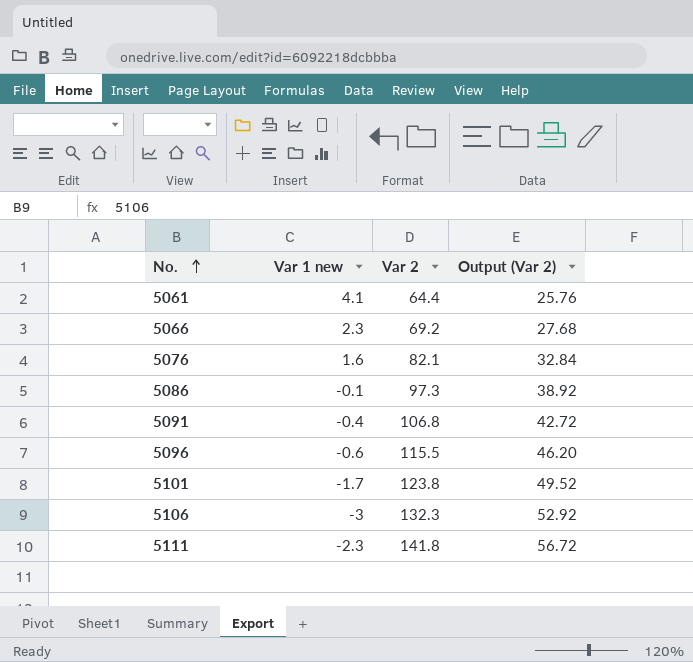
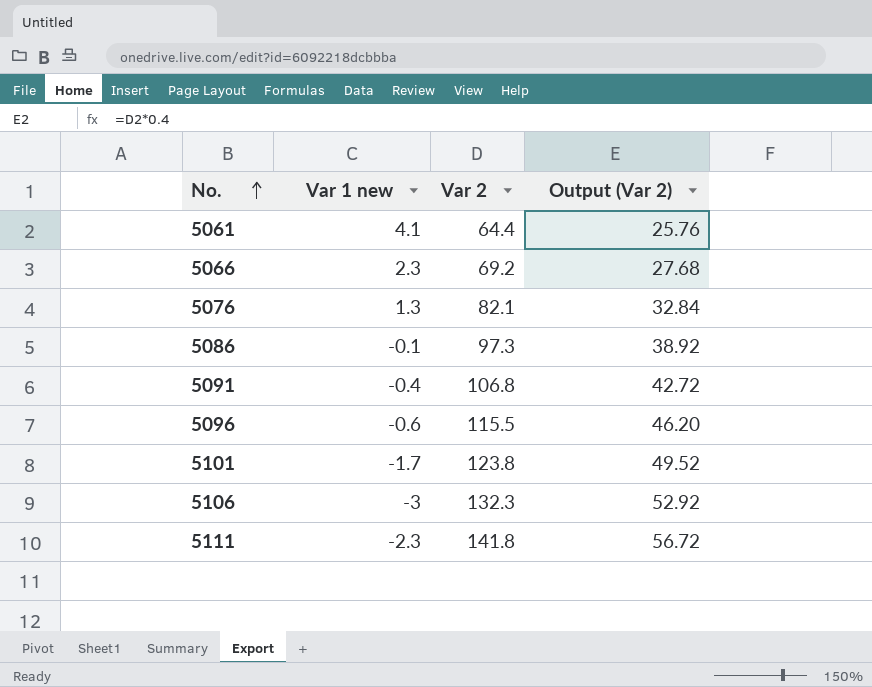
5076 | Var 1 new: 1.6 -> 1.3

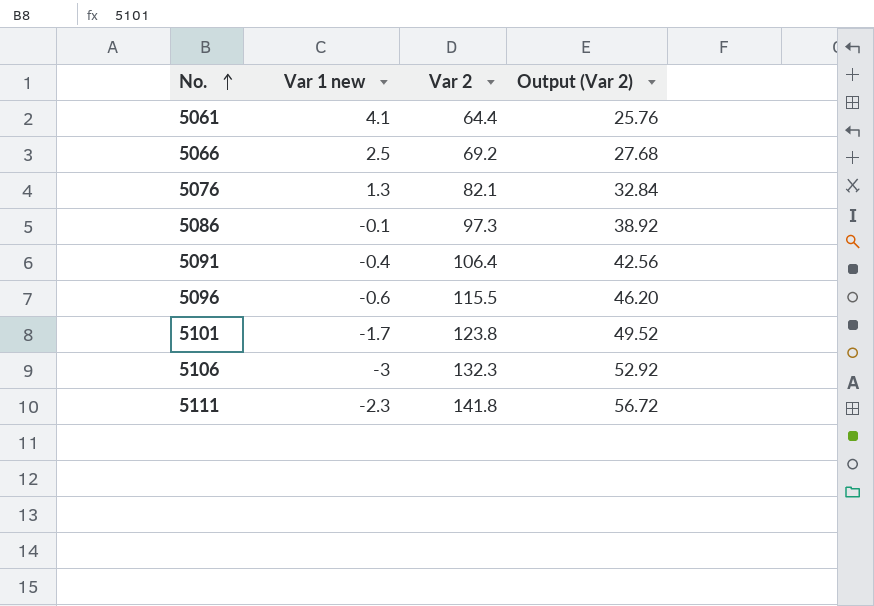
5066 | Var 1 new: 2.3 -> 2.5
5091 | Var 2: 106.8 -> 106.4
5091 | Output (Var 2): 42.72 -> 42.56

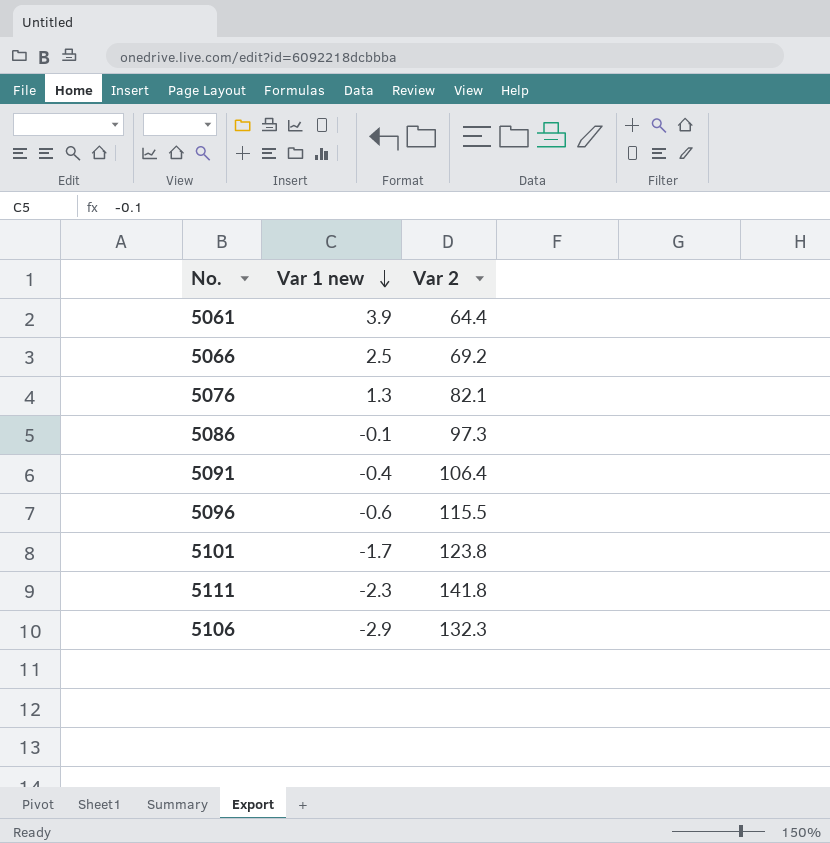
row order: No. ascending -> Var 1 new descending
column Output (Var 2) | formula: [Var 2] * 0.4 -> none
5061 | Var 1 new: 4.1 -> 3.9
5106 | Var 1 new: -3 -> -2.9

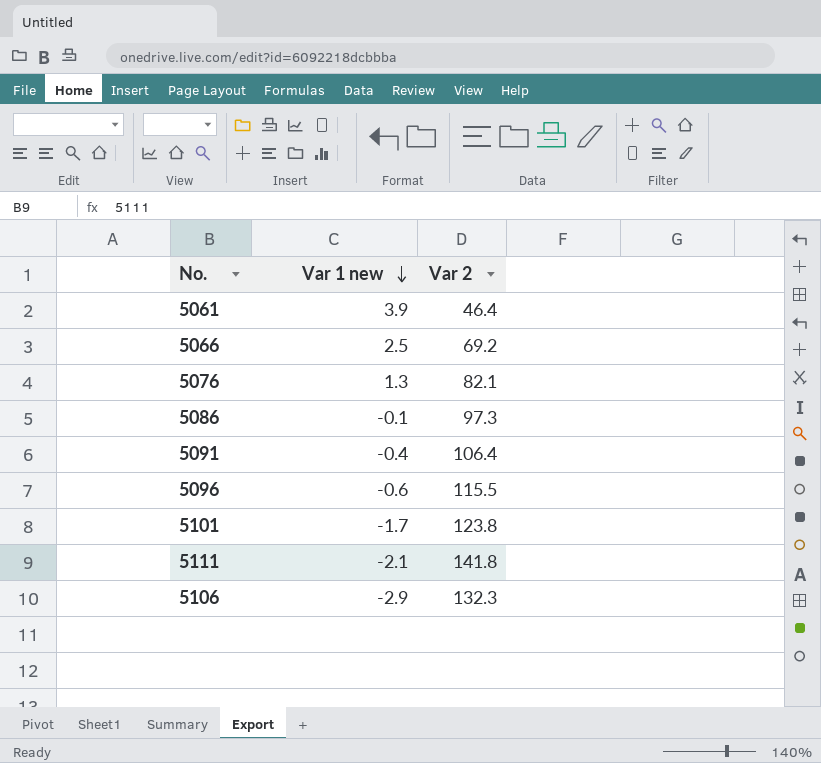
5061 | Var 2: 64.4 -> 46.4
5111 | Var 1 new: -2.3 -> -2.1

